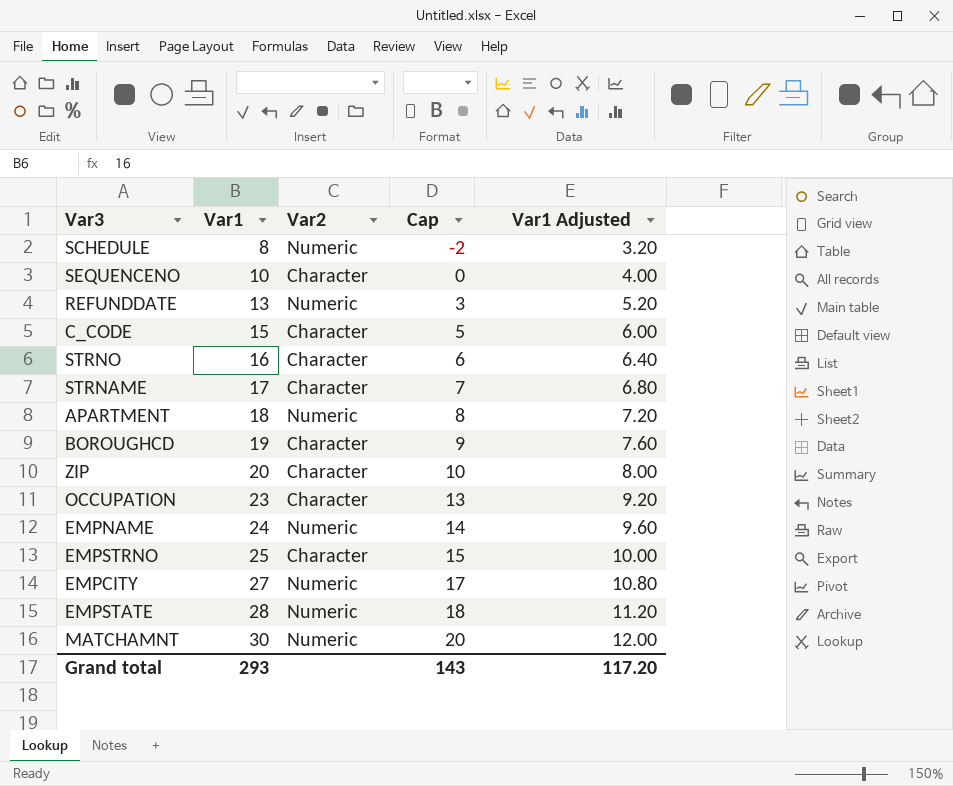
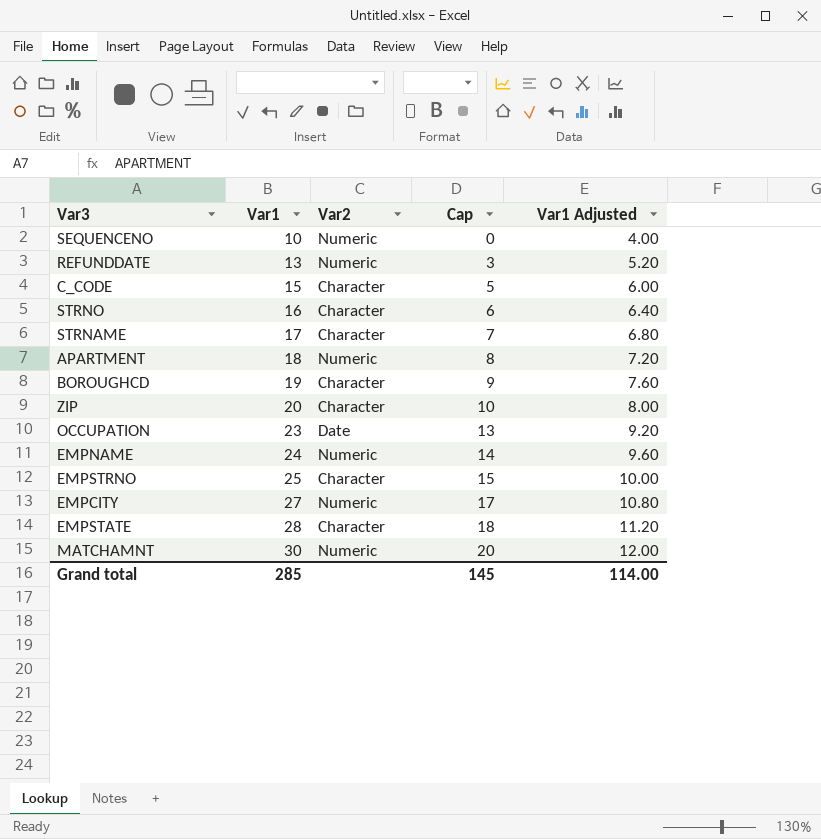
row SCHEDULE: 8 | Numeric | -2 | 3.20 -> none
SEQUENCENO | Var2: Character -> Numeric
OCCUPATION | Var2: Character -> Date
EMPSTATE | Var2: Numeric -> Character
Grand total | Var1: 293 -> 285
Grand total | Cap: 143 -> 145
Grand total | Var1 Adjusted: 117.20 -> 114.00

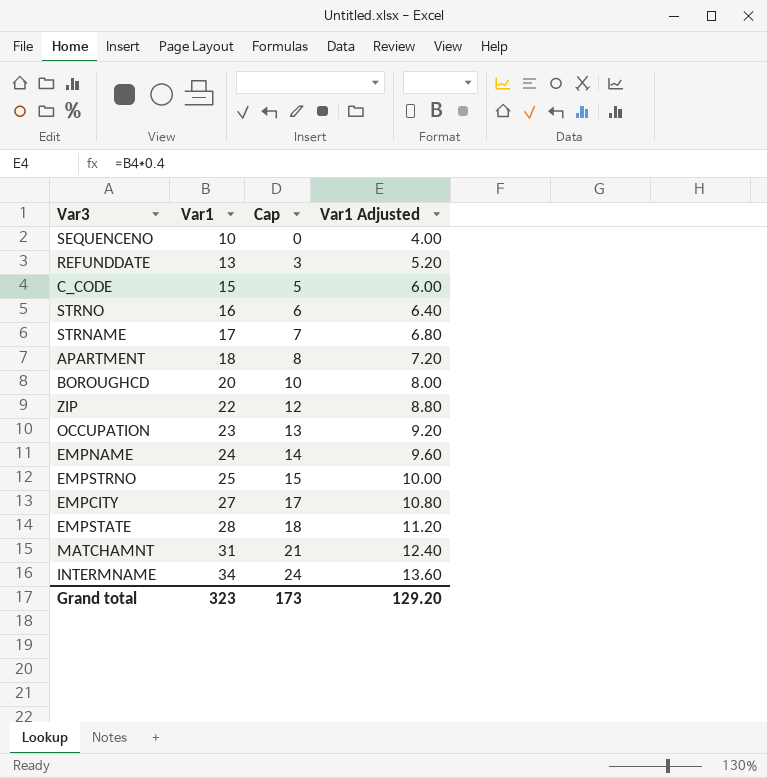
column Var2 | position: 3 -> none
BOROUGHCD | Var1: 19 -> 20
BOROUGHCD | Cap: 9 -> 10
BOROUGHCD | Var1 Adjusted: 7.60 -> 8.00
ZIP | Var1: 20 -> 22
ZIP | Cap: 10 -> 12
ZIP | Var1 Adjusted: 8.00 -> 8.80
MATCHAMNT | Var1: 30 -> 31
MATCHAMNT | Cap: 20 -> 21
MATCHAMNT | Var1 Adjusted: 12.00 -> 12.40
row INTERMNAME: none -> 34 | 24 | 13.60
Grand total | Var1: 285 -> 323
Grand total | Cap: 145 -> 173
Grand total | Var1 Adjusted: 114.00 -> 129.20

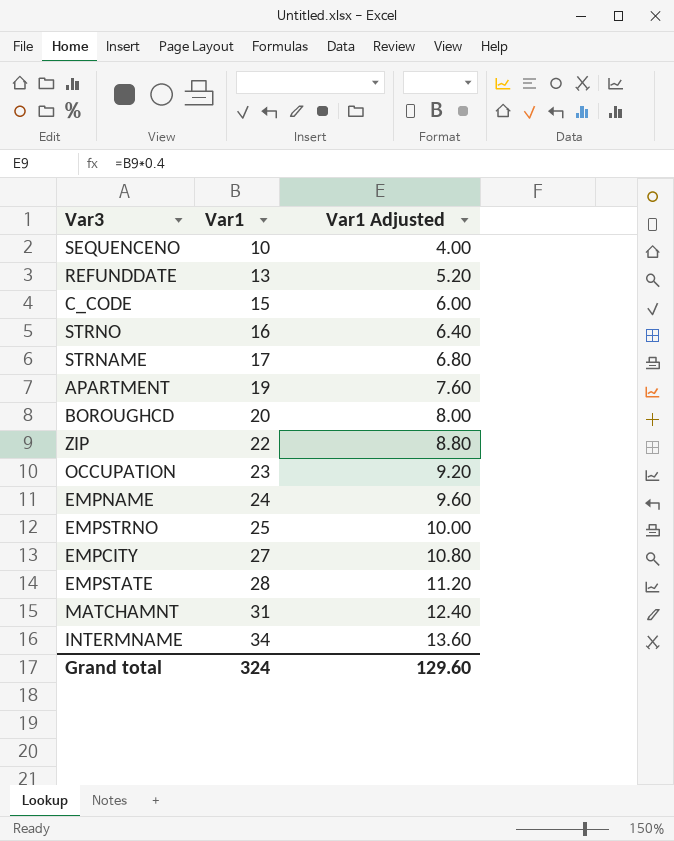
column Cap | formula: [Var1] - 10 -> none
APARTMENT | Var1: 18 -> 19
APARTMENT | Var1 Adjusted: 7.20 -> 7.60
Grand total | Var1: 323 -> 324
Grand total | Var1 Adjusted: 129.20 -> 129.60

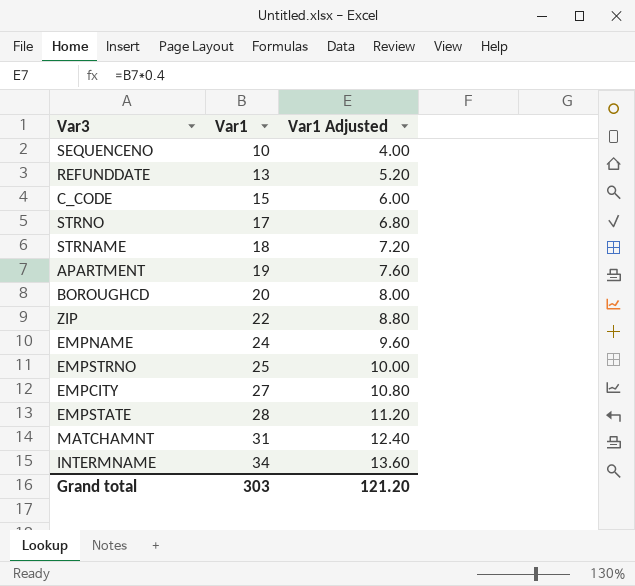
row OCCUPATION: 23 | 9.20 -> none
STRNO | Var1: 16 -> 17
STRNO | Var1 Adjusted: 6.40 -> 6.80
STRNAME | Var1: 17 -> 18
STRNAME | Var1 Adjusted: 6.80 -> 7.20
Grand total | Var1: 324 -> 303
Grand total | Var1 Adjusted: 129.60 -> 121.20

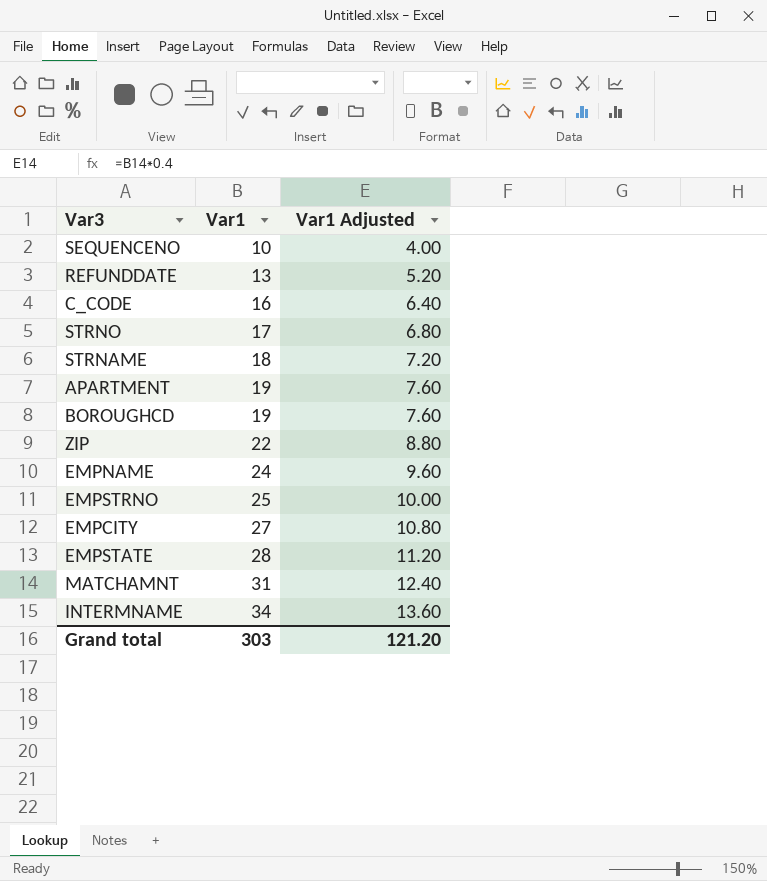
C_CODE | Var1: 15 -> 16
C_CODE | Var1 Adjusted: 6.00 -> 6.40
BOROUGHCD | Var1: 20 -> 19
BOROUGHCD | Var1 Adjusted: 8.00 -> 7.60

